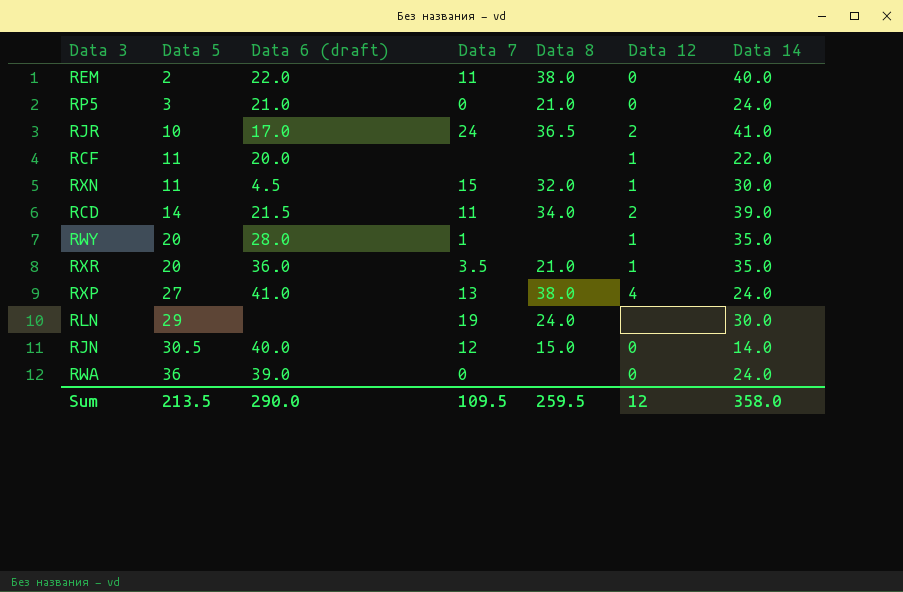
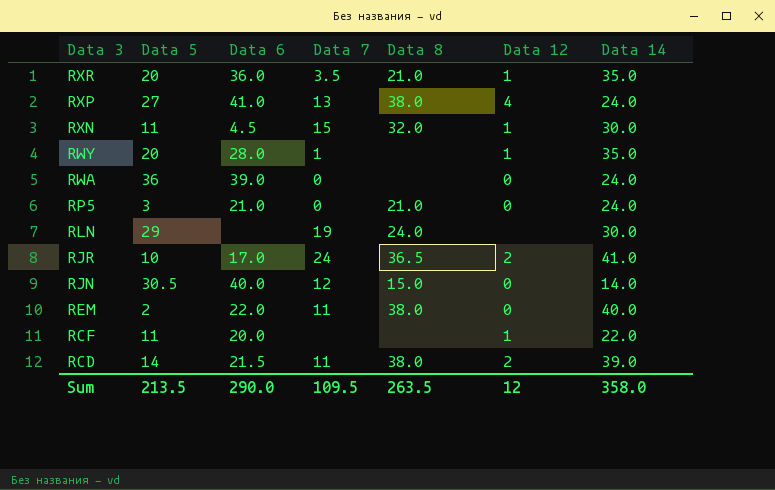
row order: Data 5 ascending -> Data 3 descending
column name: Data 6 (draft) -> Data 6
RCD | Data 8: 34.0 -> 38.0
Sum | Data 8: 259.5 -> 263.5

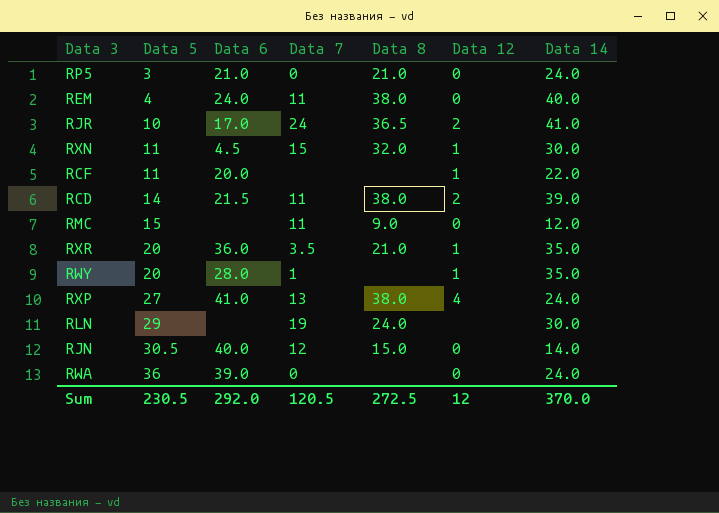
row order: Data 3 descending -> Data 5 ascending
REM | Data 5: 2 -> 4
REM | Data 6: 22.0 -> 24.0
row RMC: none -> 15 | none | 11 | 9.0 | 0 | 12.0
Sum | Data 5: 213.5 -> 230.5
Sum | Data 6: 290.0 -> 292.0
Sum | Data 7: 109.5 -> 120.5
Sum | Data 8: 263.5 -> 272.5
Sum | Data 14: 358.0 -> 370.0

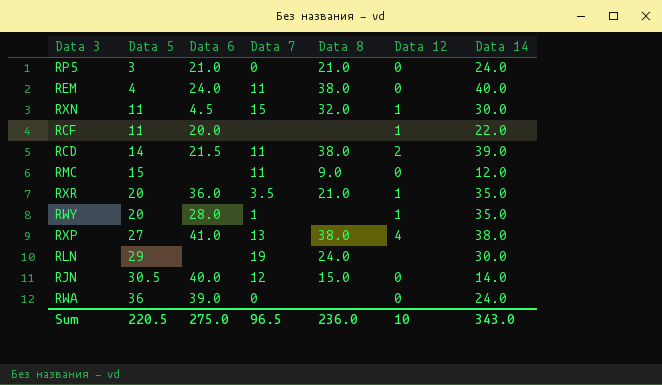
row RJR: 10 | 17.0 | 24 | 36.5 | 2 | 41.0 -> none
RXP | Data 14: 24.0 -> 38.0
Sum | Data 5: 230.5 -> 220.5
Sum | Data 6: 292.0 -> 275.0
Sum | Data 7: 120.5 -> 96.5
Sum | Data 8: 272.5 -> 236.0
Sum | Data 12: 12 -> 10
Sum | Data 14: 370.0 -> 343.0

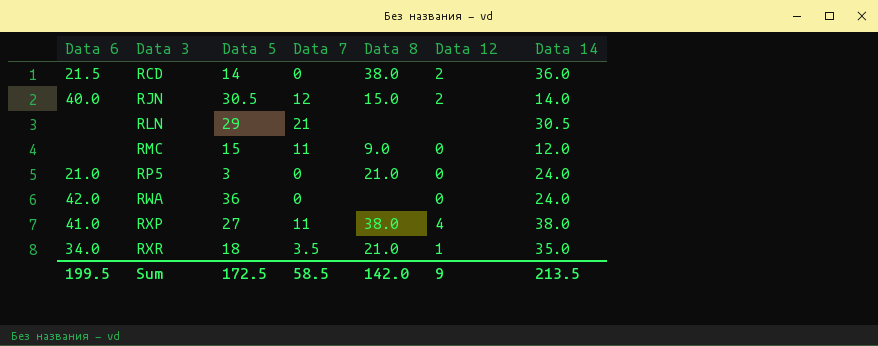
row order: Data 5 ascending -> Data 3 ascending
column Data 6 | position: 3 -> 1
row REM: 4 | 24.0 | 11 | 38.0 | 0 | 40.0 -> none
row RXN: 11 | 4.5 | 15 | 32.0 | 1 | 30.0 -> none
row RCF: 11 | 20.0 | none | none | 1 | 22.0 -> none
row RWY: 20 | 28.0 | 1 | none | 1 | 35.0 -> none
RCD | Data 7: 11 -> 0
RCD | Data 14: 39.0 -> 36.0
RJN | Data 12: 0 -> 2
RLN | Data 7: 19 -> 21
RLN | Data 8: 24.0 -> none
RLN | Data 14: 30.0 -> 30.5
RWA | Data 6: 39.0 -> 42.0
RXP | Data 7: 13 -> 11
RXR | Data 6: 36.0 -> 34.0
RXR | Data 5: 20 -> 18
Sum | Data 6: 275.0 -> 199.5
Sum | Data 5: 220.5 -> 172.5
Sum | Data 7: 96.5 -> 58.5
Sum | Data 8: 236.0 -> 142.0
Sum | Data 12: 10 -> 9
Sum | Data 14: 343.0 -> 213.5

